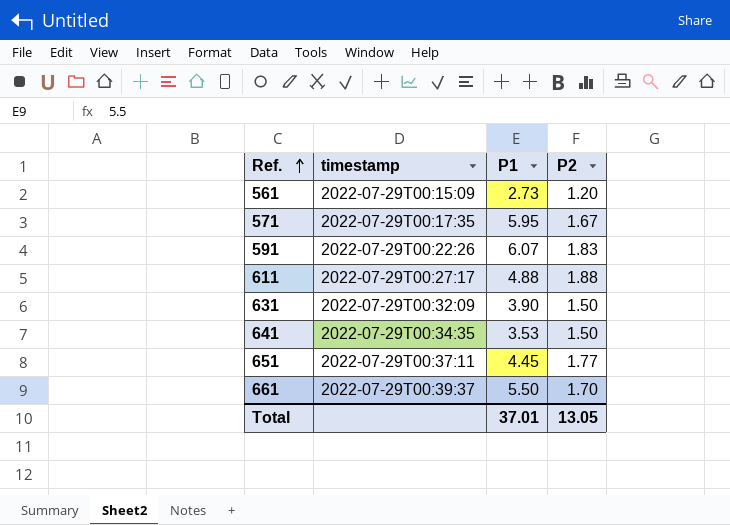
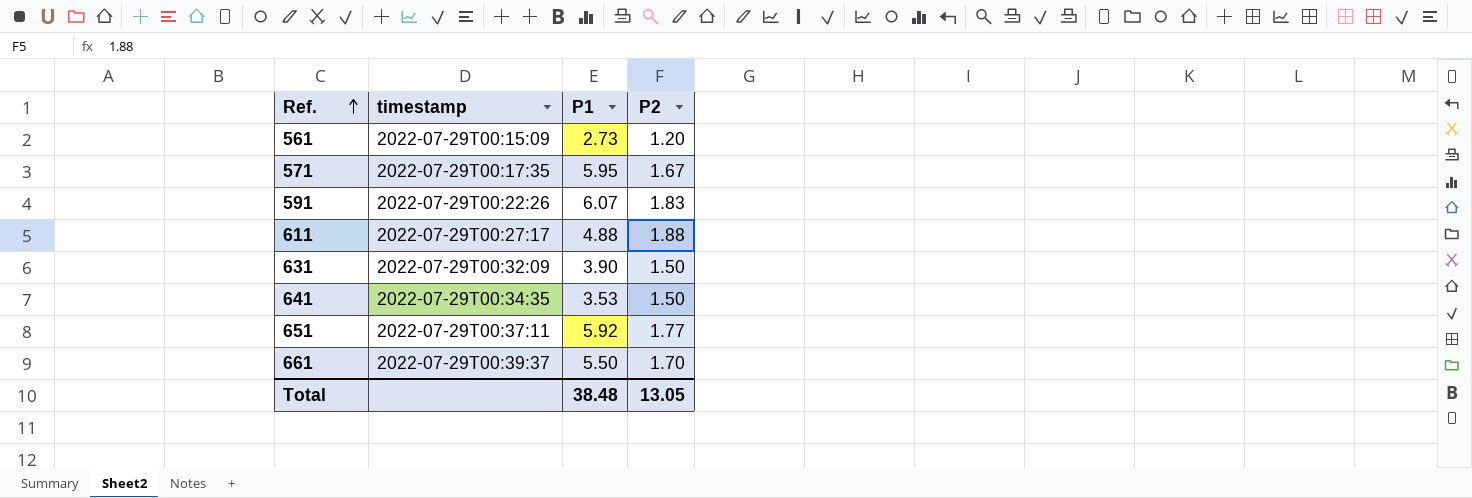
651 | P1: 4.45 -> 5.92
Total | P1: 37.01 -> 38.48

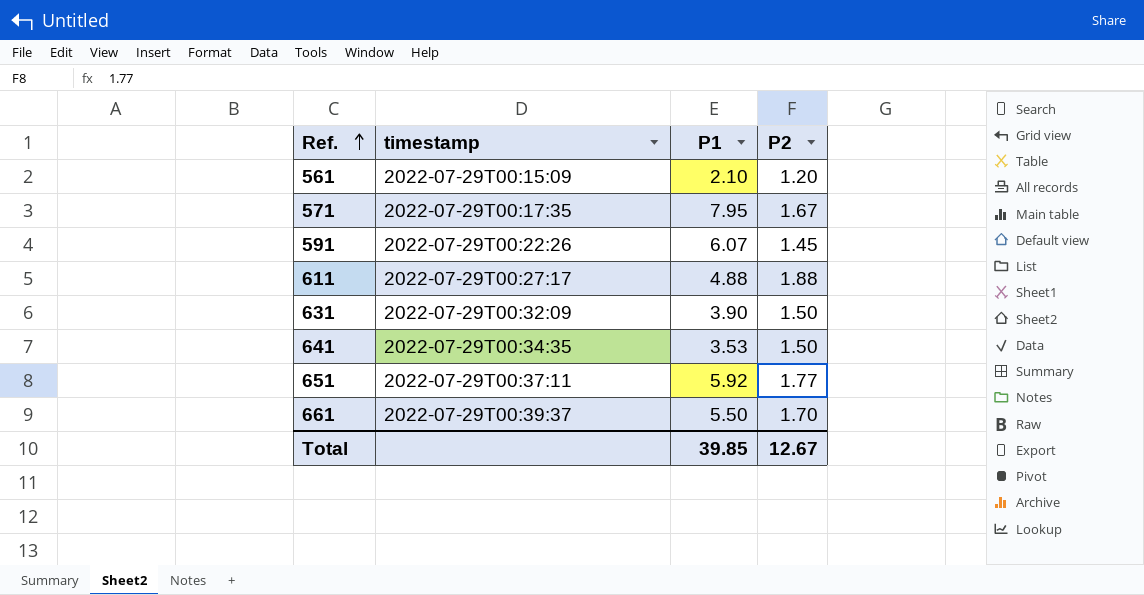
561 | P1: 2.73 -> 2.10
571 | P1: 5.95 -> 7.95
591 | P2: 1.83 -> 1.45
Total | P1: 38.48 -> 39.85
Total | P2: 13.05 -> 12.67

